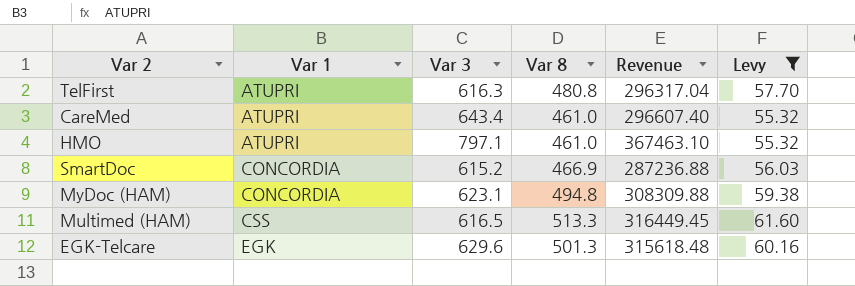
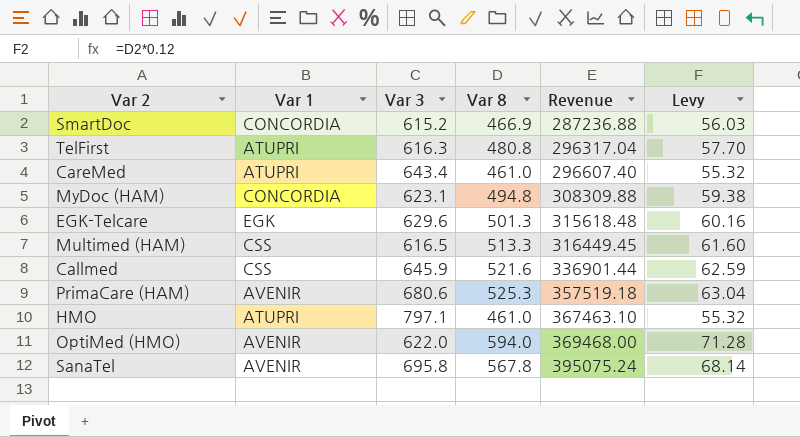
filter: Levy <= 61.60 -> none
row order: Var 1 ascending -> Revenue ascending

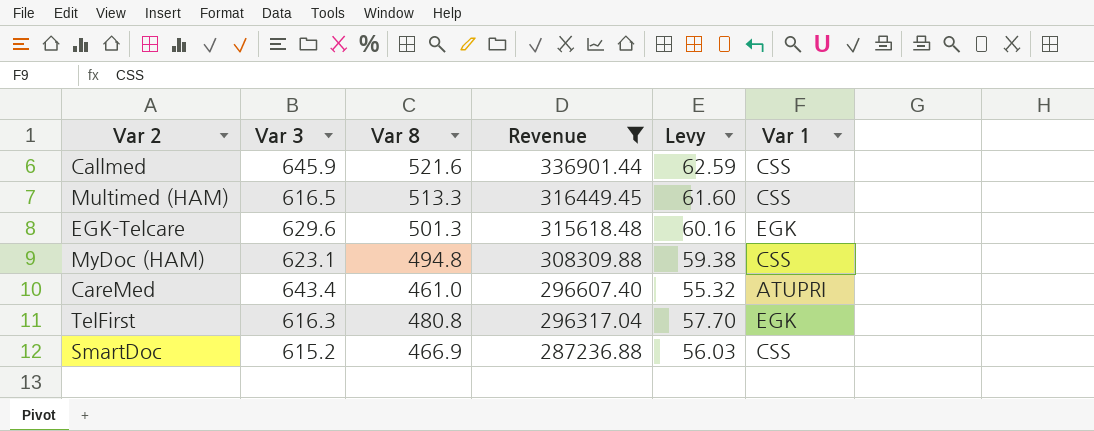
filter: none -> Revenue <= 336901.44
row order: Revenue ascending -> Revenue descending
column Var 1 | position: 2 -> 6
MyDoc (HAM) | Var 1: CONCORDIA -> CSS
TelFirst | Var 1: ATUPRI -> EGK
SmartDoc | Var 1: CONCORDIA -> CSS

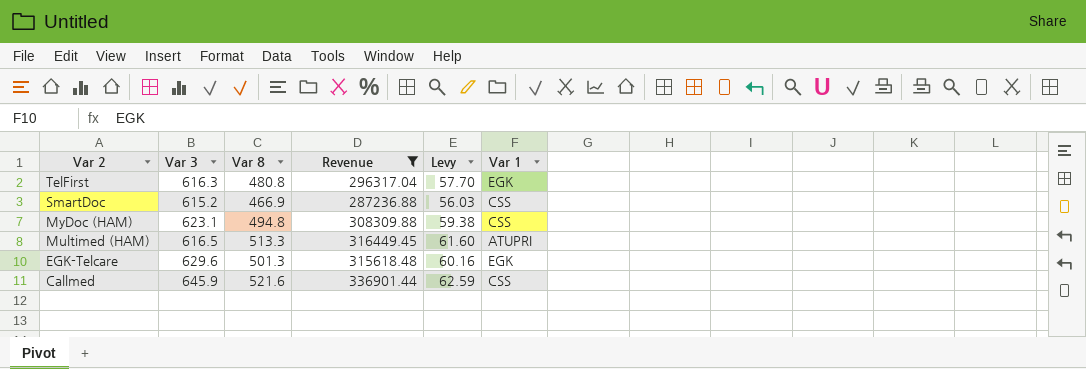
row order: Revenue descending -> Var 2 descending
row CareMed: 643.4 | 461.0 | 296607.40 | 55.32 | ATUPRI -> none
Multimed (HAM) | Var 1: CSS -> ATUPRI

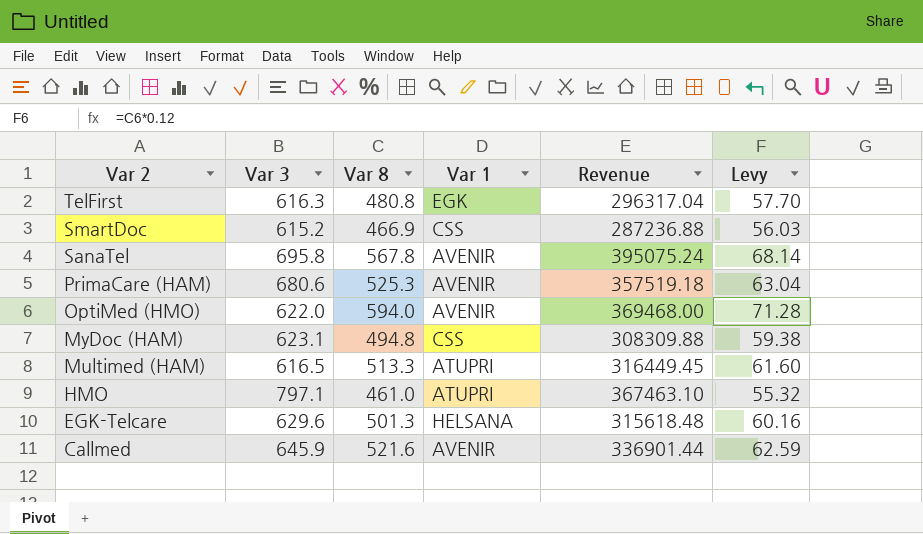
filter: Revenue <= 336901.44 -> none
column Var 1 | position: 6 -> 4
EGK-Telcare | Var 1: EGK -> HELSANA
Callmed | Var 1: CSS -> AVENIR

